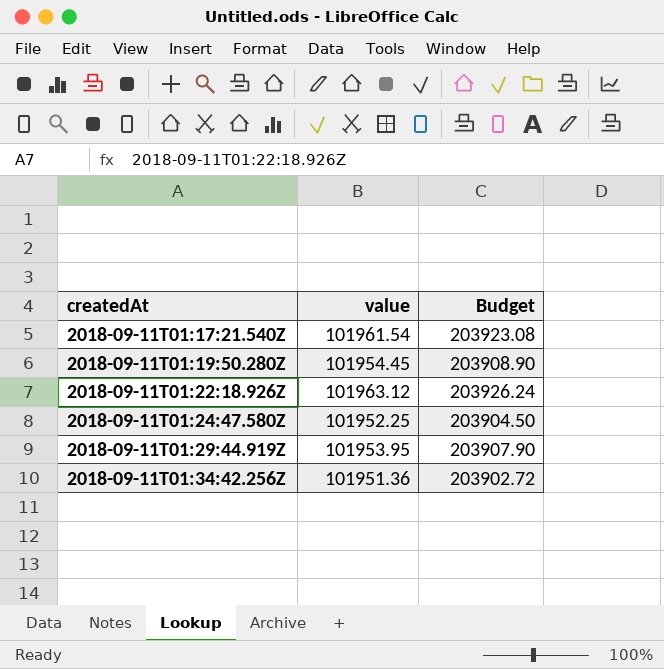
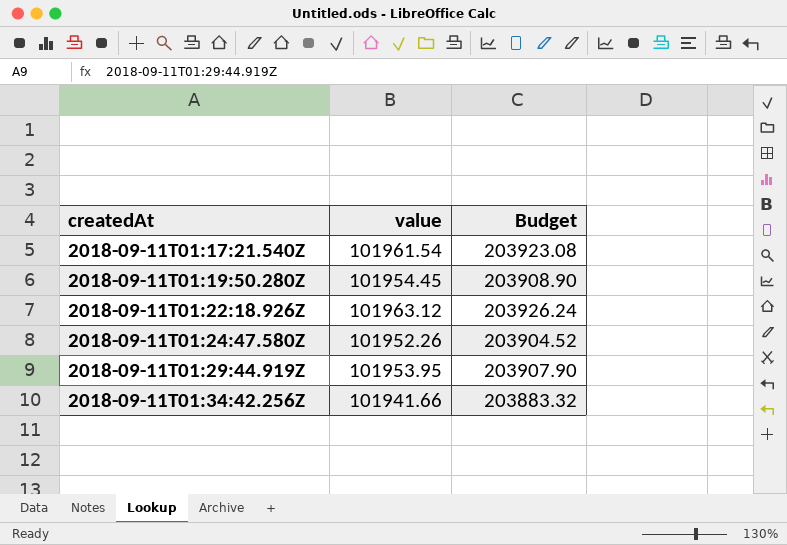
2018-09-11T01:24:47.580Z | value: 101952.25 -> 101952.26
2018-09-11T01:24:47.580Z | Budget: 203904.50 -> 203904.52
2018-09-11T01:34:42.256Z | value: 101951.36 -> 101941.66
2018-09-11T01:34:42.256Z | Budget: 203902.72 -> 203883.32

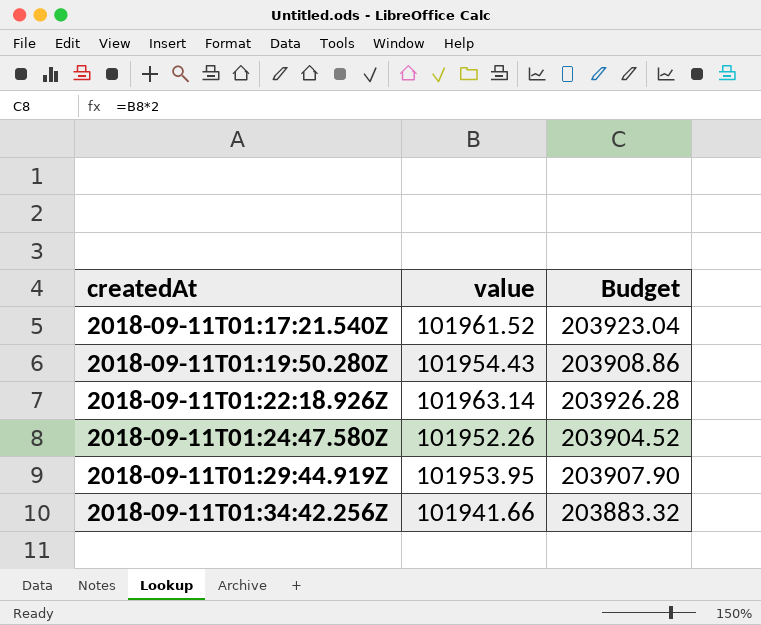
2018-09-11T01:17:21.540Z | value: 101961.54 -> 101961.52
2018-09-11T01:17:21.540Z | Budget: 203923.08 -> 203923.04
2018-09-11T01:19:50.280Z | value: 101954.45 -> 101954.43
2018-09-11T01:19:50.280Z | Budget: 203908.90 -> 203908.86
2018-09-11T01:22:18.926Z | value: 101963.12 -> 101963.14
2018-09-11T01:22:18.926Z | Budget: 203926.24 -> 203926.28

